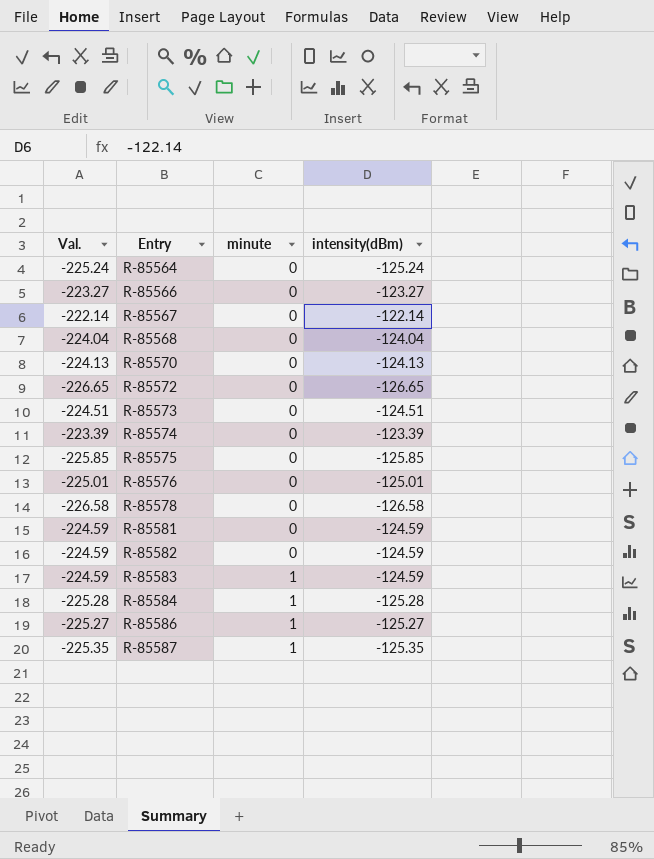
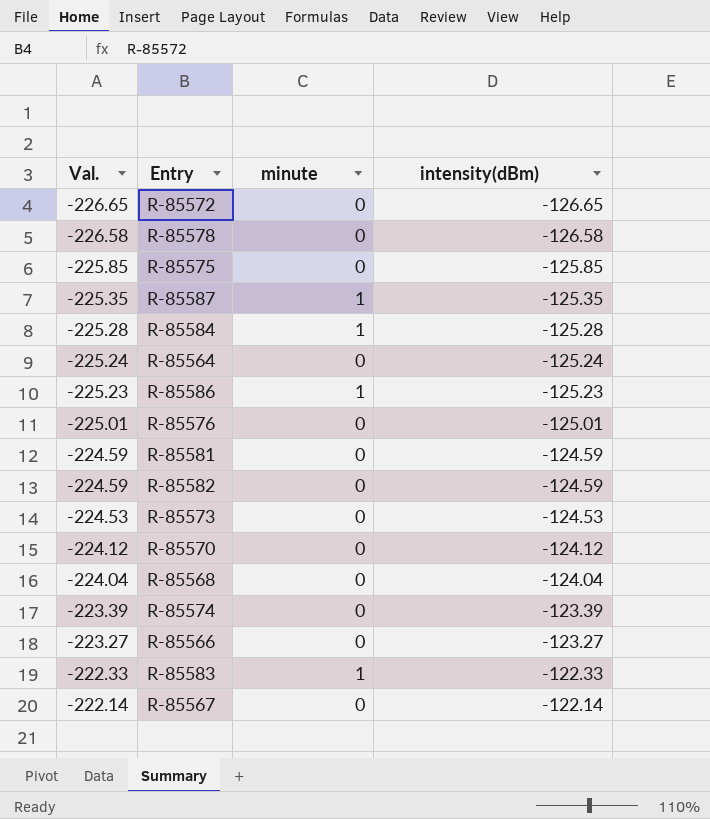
row order: Entry ascending -> Val. ascending
R-85586 | Val.: -225.27 -> -225.23
R-85586 | intensity(dBm): -125.27 -> -125.23
R-85573 | Val.: -224.51 -> -224.53
R-85573 | intensity(dBm): -124.51 -> -124.53
R-85570 | Val.: -224.13 -> -224.12
R-85570 | intensity(dBm): -124.13 -> -124.12
R-85583 | Val.: -224.59 -> -222.33
R-85583 | intensity(dBm): -124.59 -> -122.33

